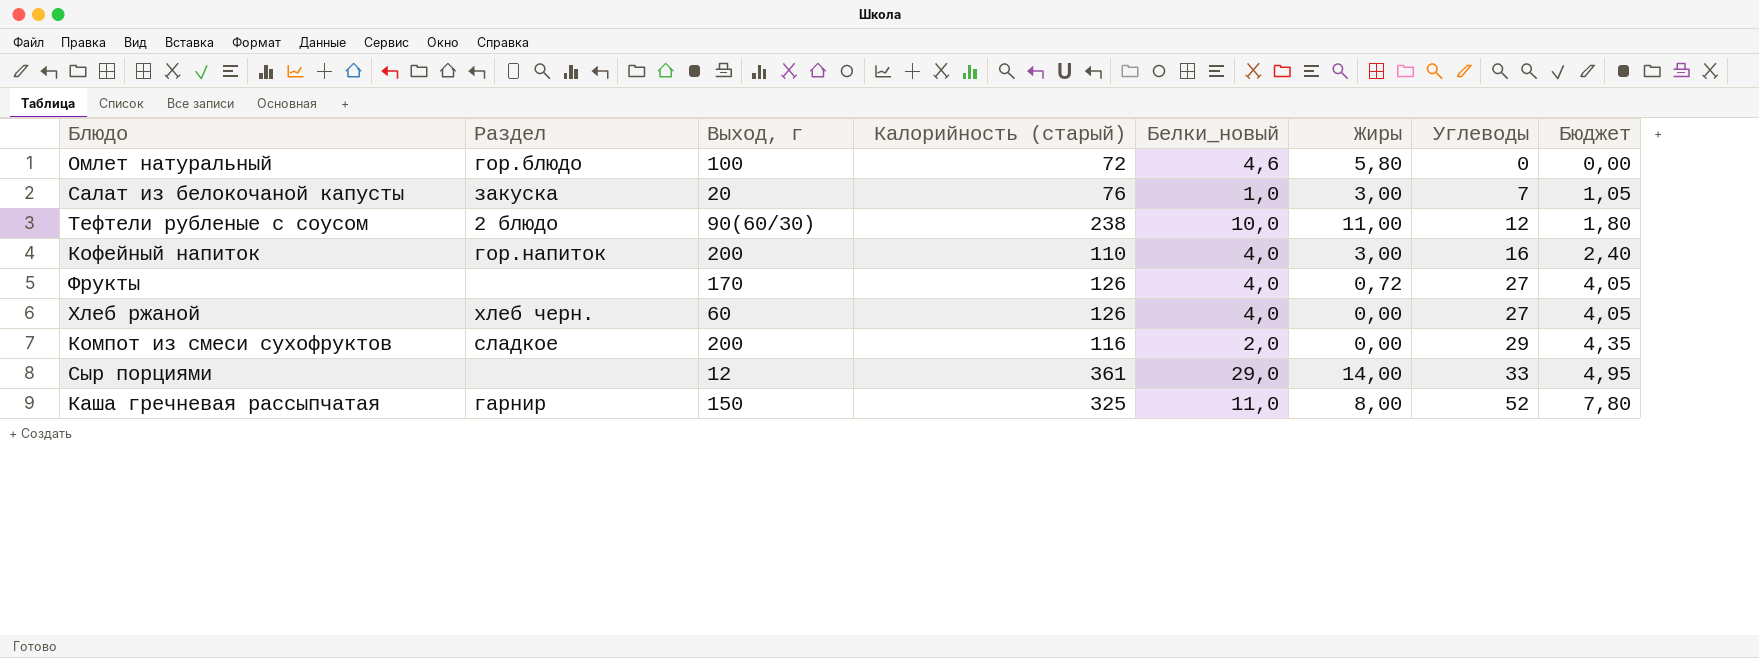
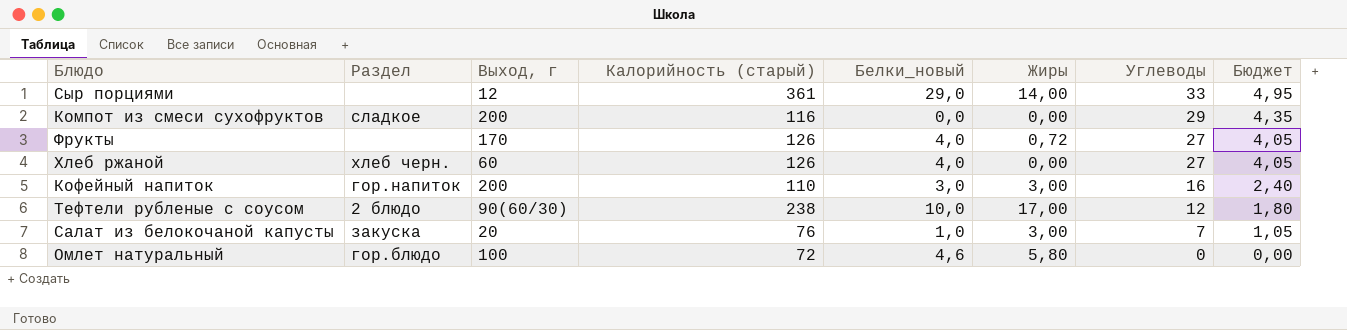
row order: Углеводы ascending -> Углеводы descending
row Каша гречневая рассыпчатая: гарнир | 150 | 325 | 11,0 | 8,00 | 52 | 7,80 -> none
Компот из смеси сухофруктов | Белки_новый: 2,0 -> 0,0
Кофейный напиток | Белки_новый: 4,0 -> 3,0
Тефтели рубленые с соусом | Жиры: 11,00 -> 17,00

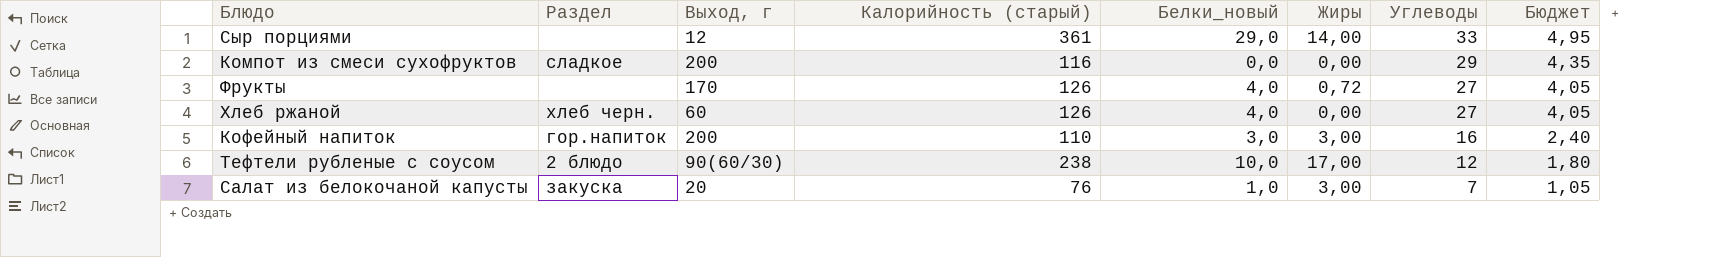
row Омлет натуральный: гор.блюдо | 100 | 72 | 4,6 | 5,80 | 0 | 0,00 -> none

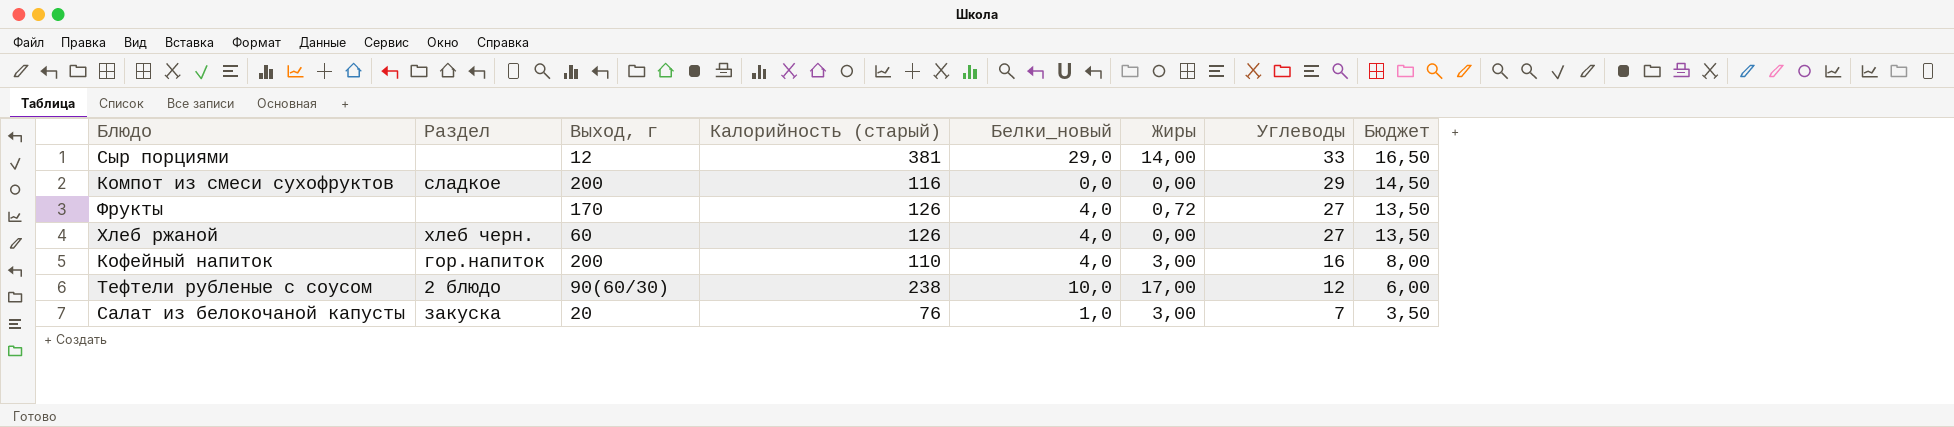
column Бюджет | formula: [Углеводы] * 0,15 -> [Углеводы] * 0,5
Сыр порциями | Калорийность (старый): 361 -> 381
Кофейный напиток | Белки_новый: 3,0 -> 4,0

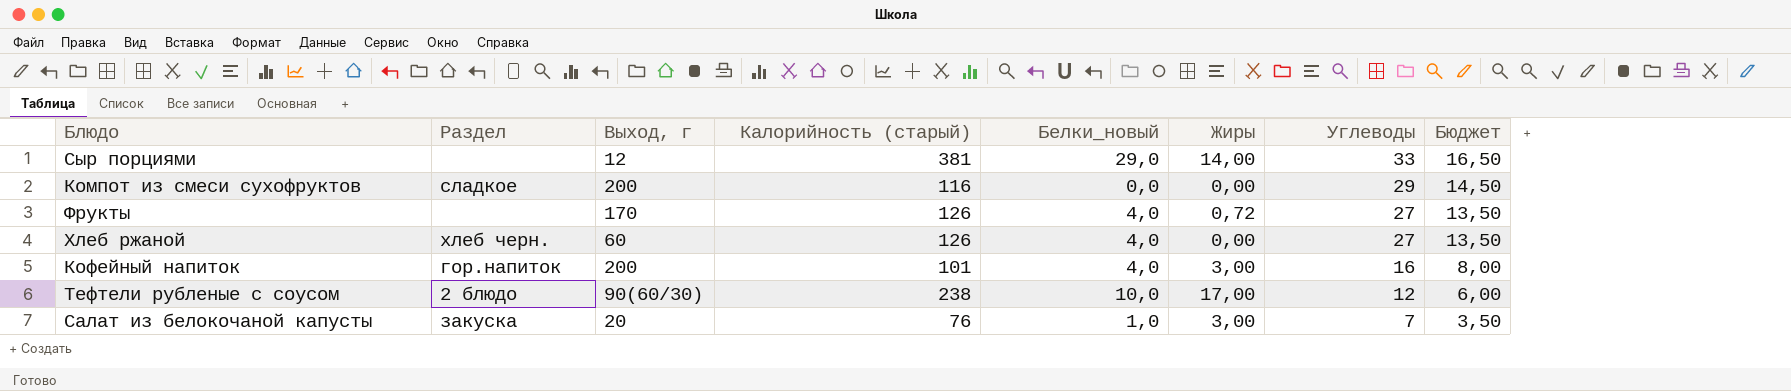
Кофейный напиток | Калорийность (старый): 110 -> 101

